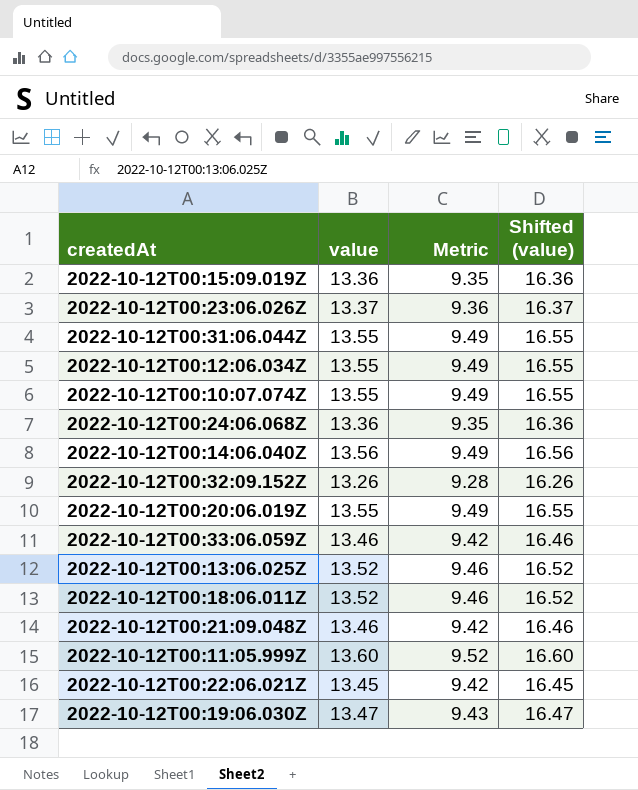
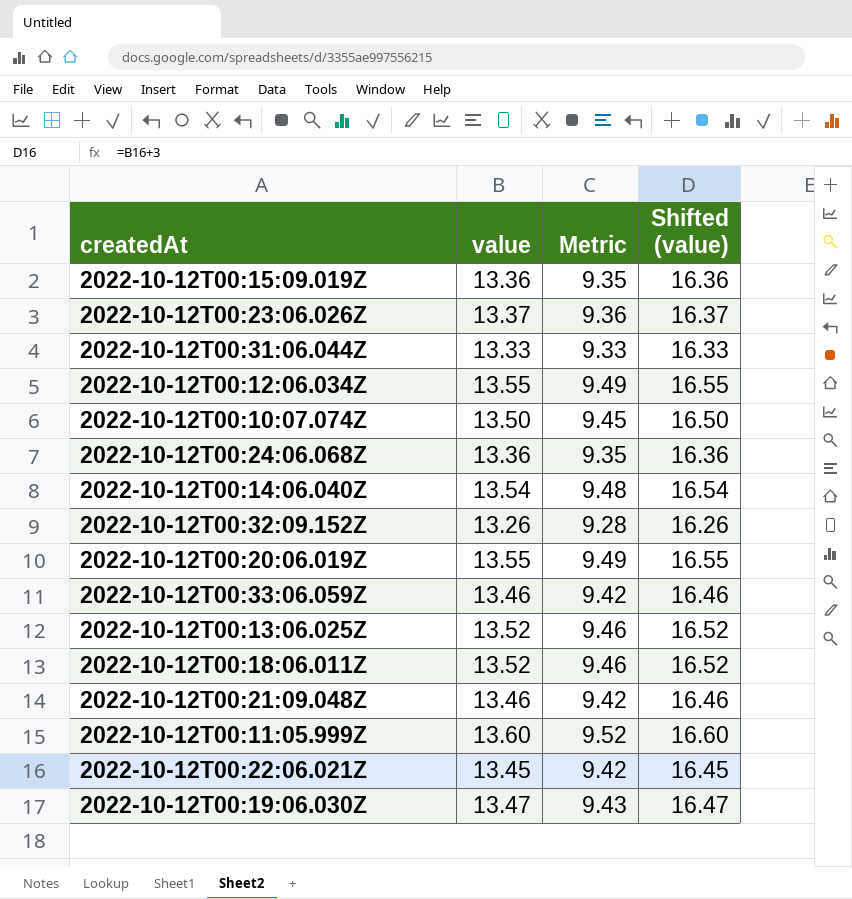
2022-10-12T00:31:06.044Z | value: 13.55 -> 13.33
2022-10-12T00:31:06.044Z | Metric: 9.49 -> 9.33
2022-10-12T00:31:06.044Z | Shifted (value): 16.55 -> 16.33
2022-10-12T00:10:07.074Z | value: 13.55 -> 13.50
2022-10-12T00:10:07.074Z | Metric: 9.49 -> 9.45
2022-10-12T00:10:07.074Z | Shifted (value): 16.55 -> 16.50
2022-10-12T00:14:06.040Z | value: 13.56 -> 13.54
2022-10-12T00:14:06.040Z | Metric: 9.49 -> 9.48
2022-10-12T00:14:06.040Z | Shifted (value): 16.56 -> 16.54

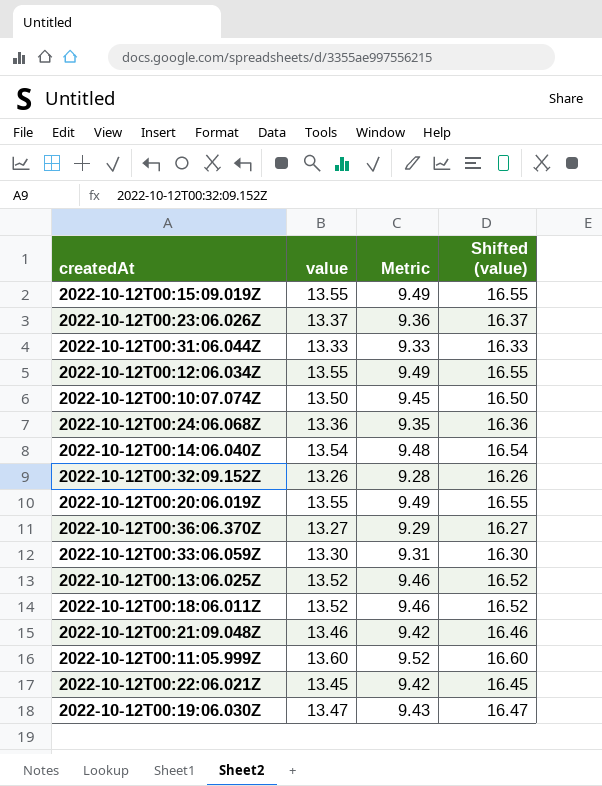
2022-10-12T00:15:09.019Z | value: 13.36 -> 13.55
2022-10-12T00:15:09.019Z | Metric: 9.35 -> 9.49
2022-10-12T00:15:09.019Z | Shifted (value): 16.36 -> 16.55
row 2022-10-12T00:36:06.370Z: none -> 13.27 | 9.29 | 16.27
2022-10-12T00:33:06.059Z | value: 13.46 -> 13.30
2022-10-12T00:33:06.059Z | Metric: 9.42 -> 9.31
2022-10-12T00:33:06.059Z | Shifted (value): 16.46 -> 16.30

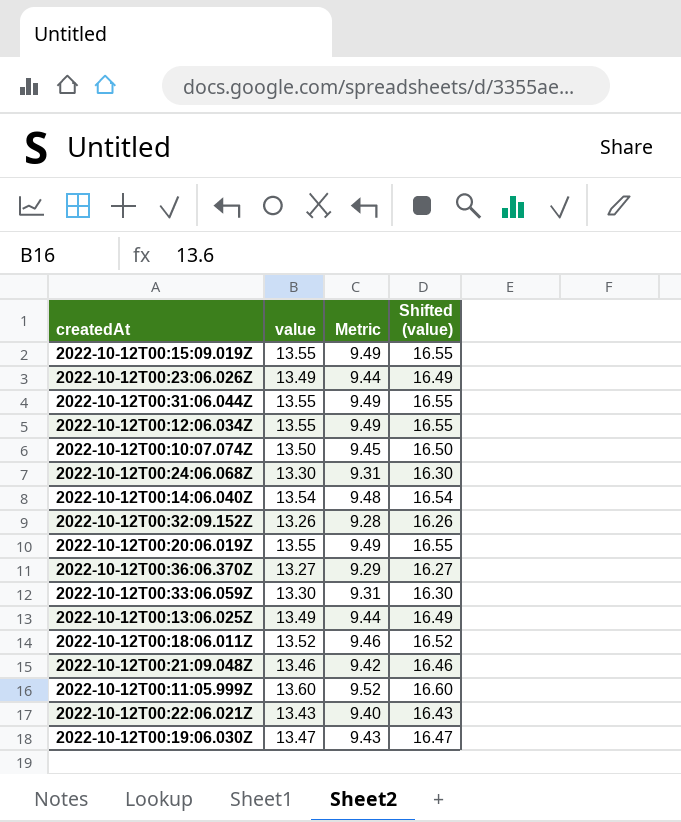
2022-10-12T00:23:06.026Z | value: 13.37 -> 13.49
2022-10-12T00:23:06.026Z | Metric: 9.36 -> 9.44
2022-10-12T00:23:06.026Z | Shifted (value): 16.37 -> 16.49
2022-10-12T00:31:06.044Z | value: 13.33 -> 13.55
2022-10-12T00:31:06.044Z | Metric: 9.33 -> 9.49
2022-10-12T00:31:06.044Z | Shifted (value): 16.33 -> 16.55
2022-10-12T00:24:06.068Z | value: 13.36 -> 13.30
2022-10-12T00:24:06.068Z | Metric: 9.35 -> 9.31
2022-10-12T00:24:06.068Z | Shifted (value): 16.36 -> 16.30
2022-10-12T00:13:06.025Z | value: 13.52 -> 13.49
2022-10-12T00:13:06.025Z | Metric: 9.46 -> 9.44
2022-10-12T00:13:06.025Z | Shifted (value): 16.52 -> 16.49
2022-10-12T00:22:06.021Z | value: 13.45 -> 13.43
2022-10-12T00:22:06.021Z | Metric: 9.42 -> 9.40
2022-10-12T00:22:06.021Z | Shifted (value): 16.45 -> 16.43

